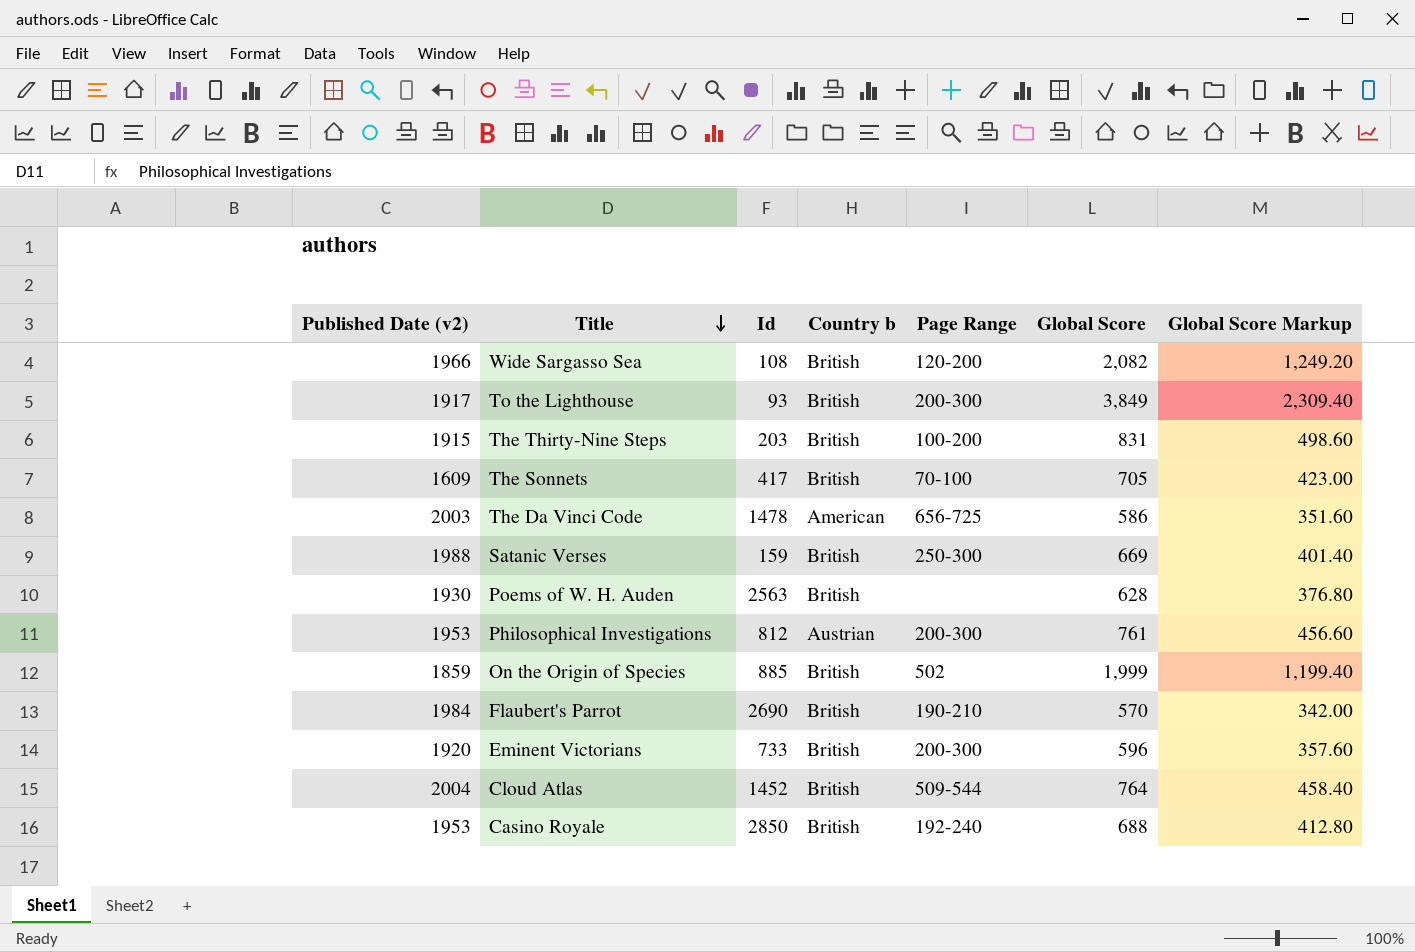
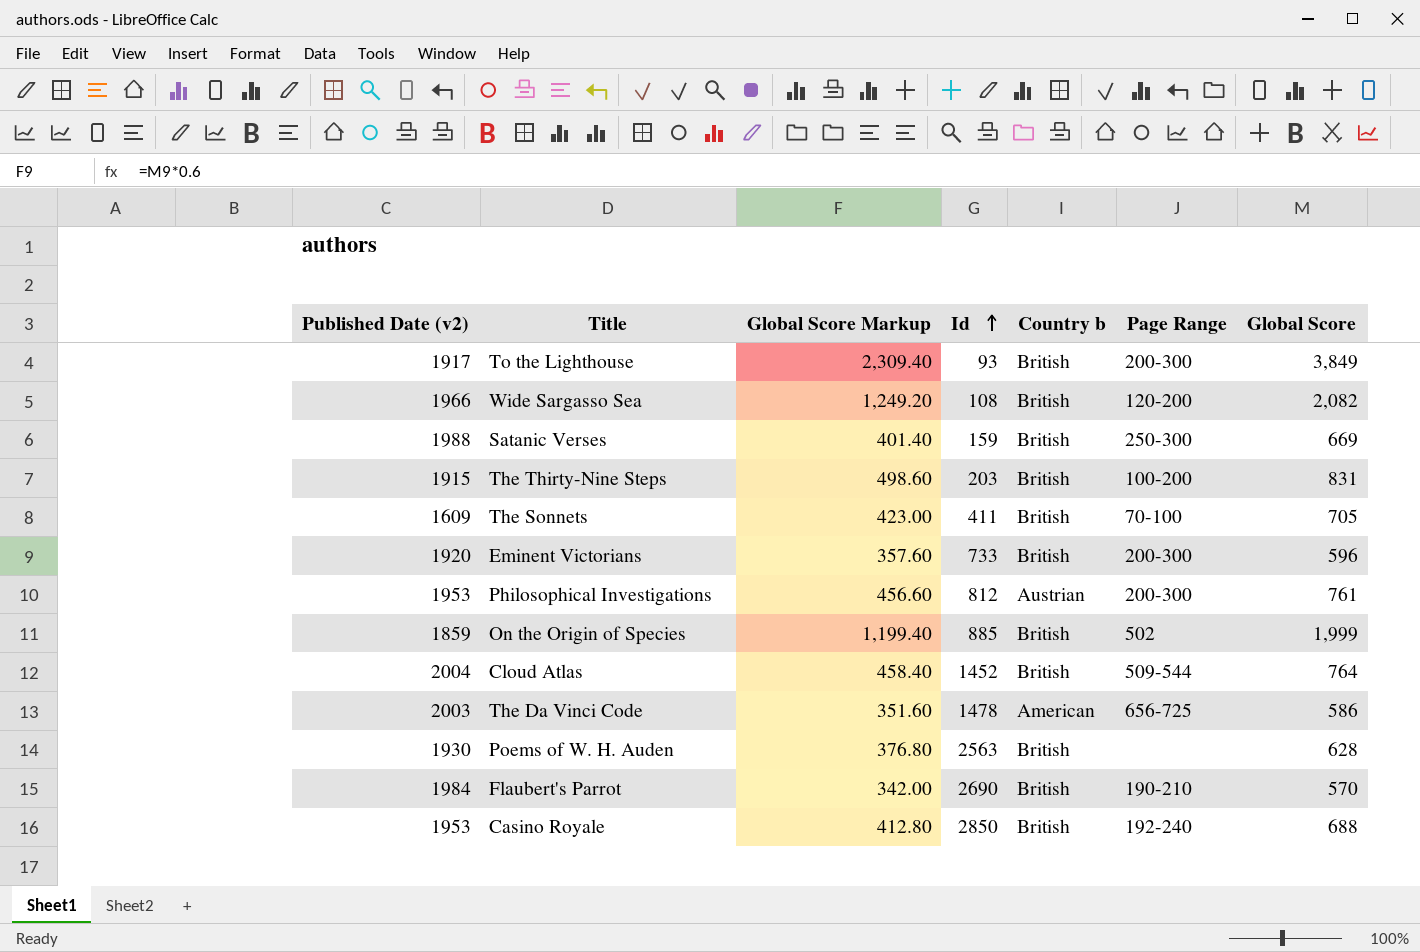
row order: Title descending -> Id ascending
column Global Score Markup | position: 7 -> 3
The Sonnets | Id: 417 -> 411

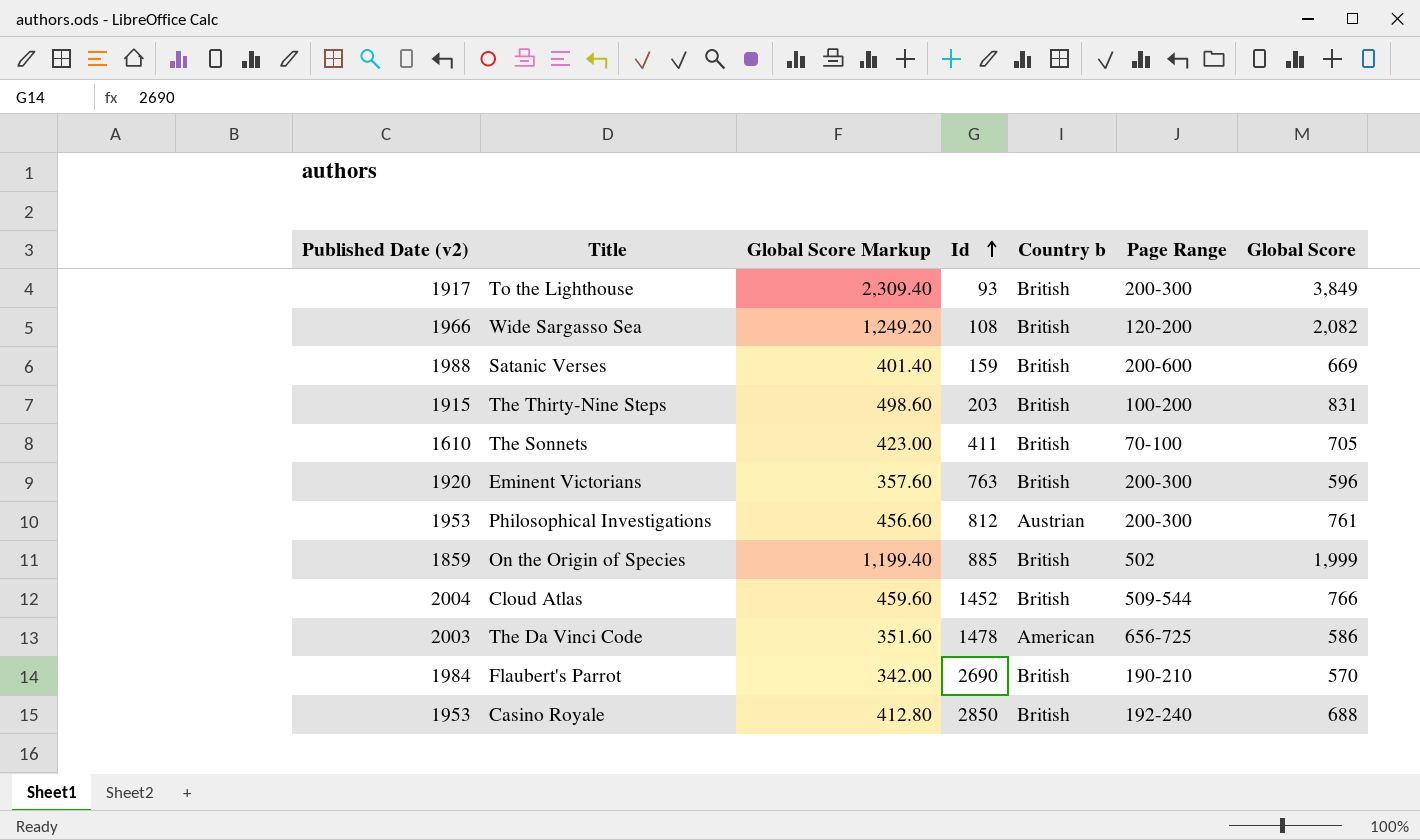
row Poems of W. H. Auden: 1930 | 376.80 | 2563 | British | none | 628 -> none
Satanic Verses | Page Range: 250-300 -> 200-600
The Sonnets | Published Date (v2): 1609 -> 1610
Eminent Victorians | Id: 733 -> 763
Cloud Atlas | Global Score Markup: 458.40 -> 459.60
Cloud Atlas | Global Score: 764 -> 766

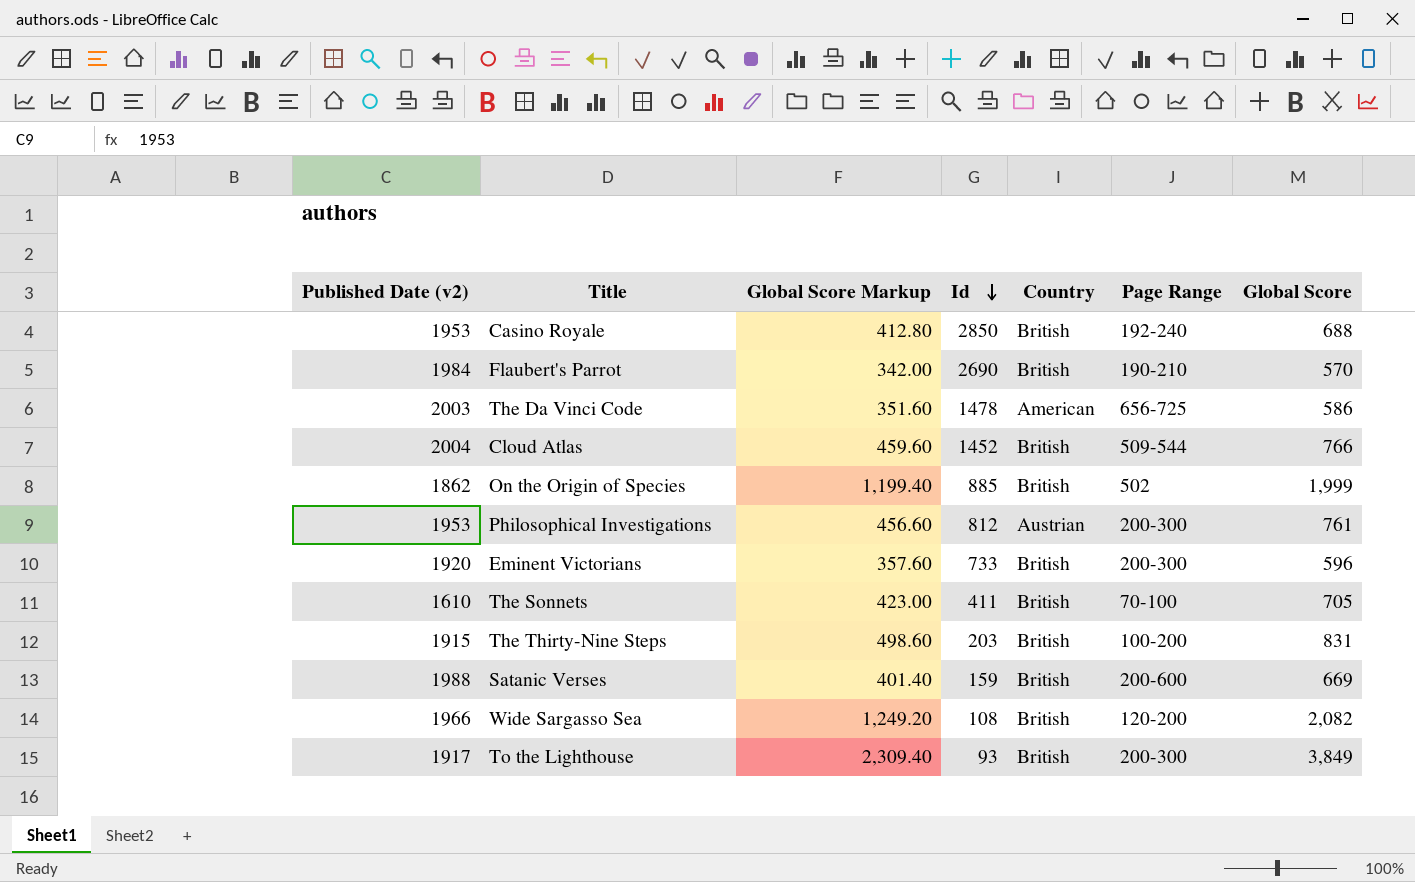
row order: Id ascending -> Id descending
column name: Country b -> Country
On the Origin of Species | Published Date (v2): 1859 -> 1862
Eminent Victorians | Id: 763 -> 733

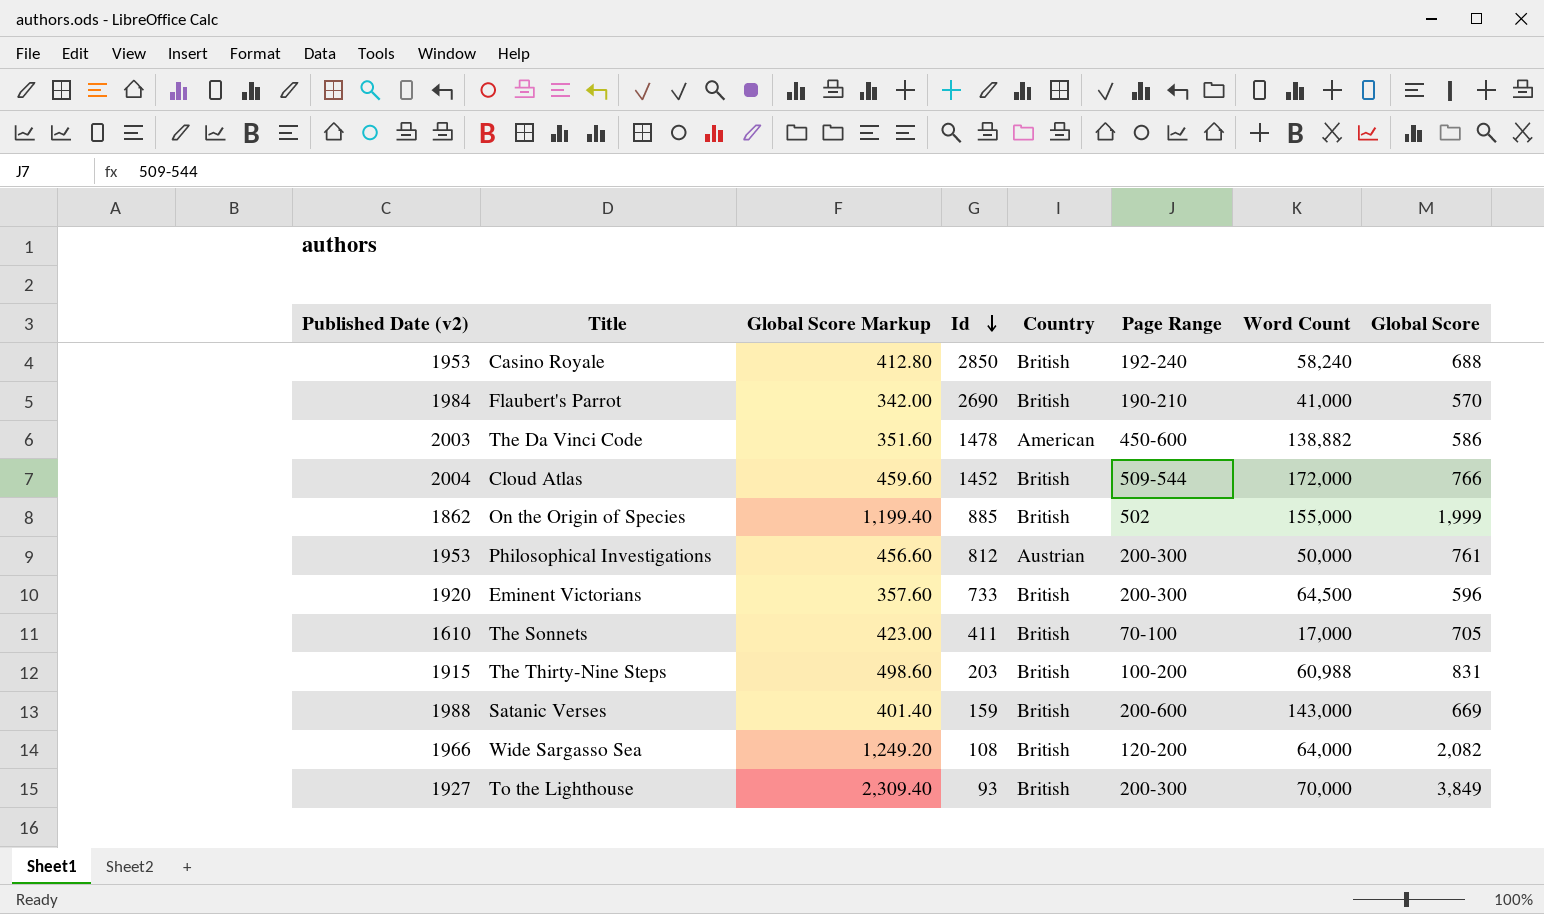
column Word Count | position: none -> 7
The Da Vinci Code | Page Range: 656-725 -> 450-600
To the Lighthouse | Published Date (v2): 1917 -> 1927

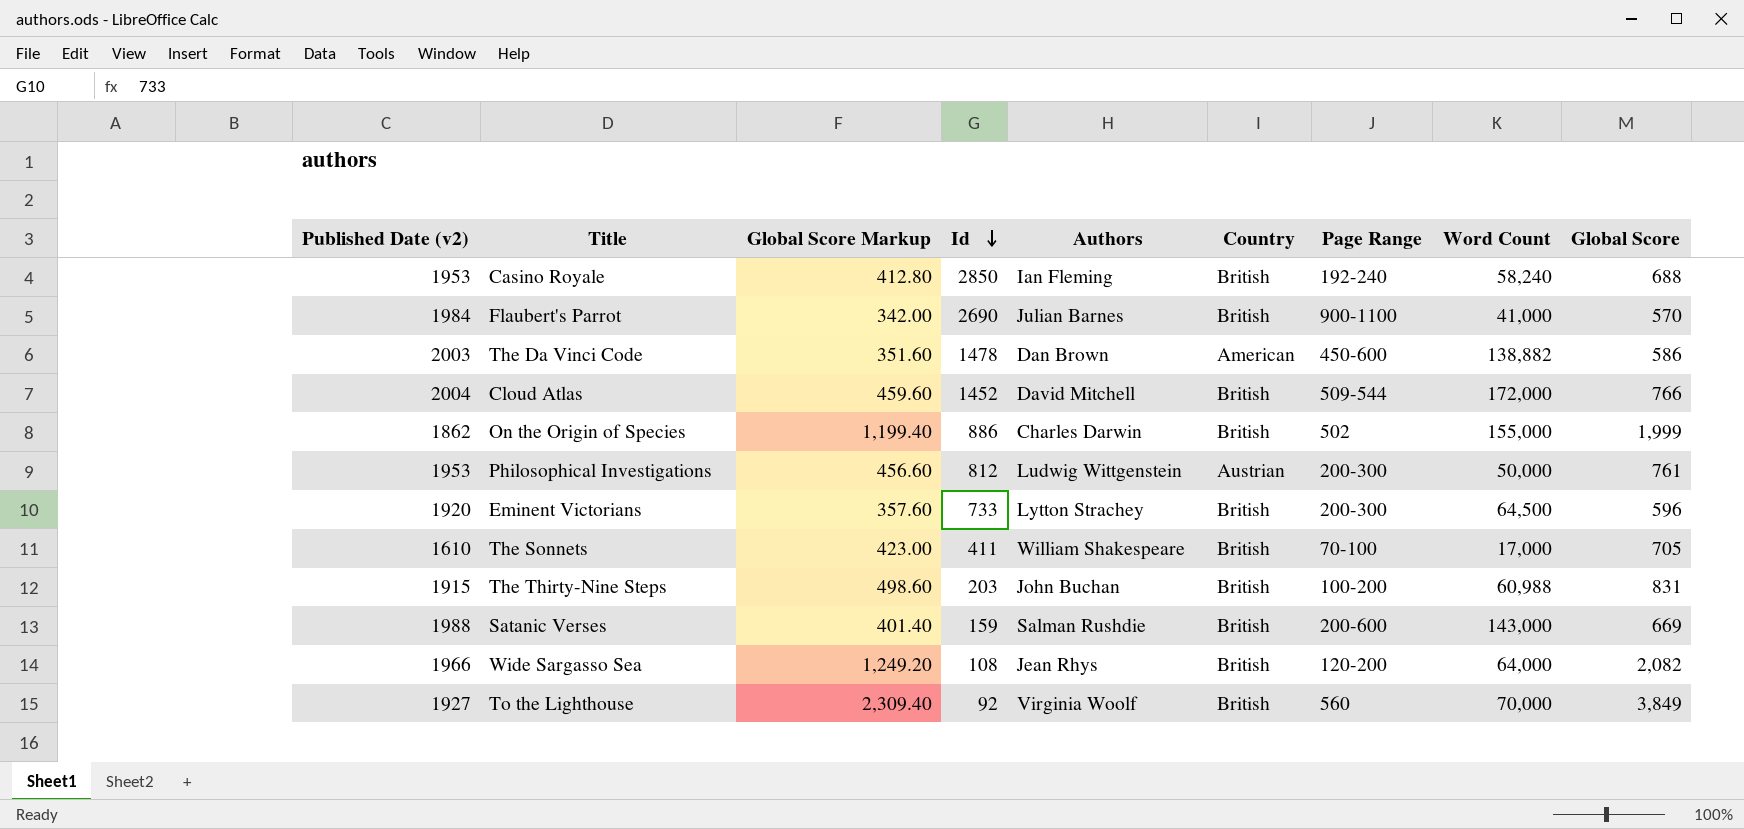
column Authors | position: none -> 5
Flaubert's Parrot | Page Range: 190-210 -> 900-1100
On the Origin of Species | Id: 885 -> 886
To the Lighthouse | Id: 93 -> 92
To the Lighthouse | Page Range: 200-300 -> 560

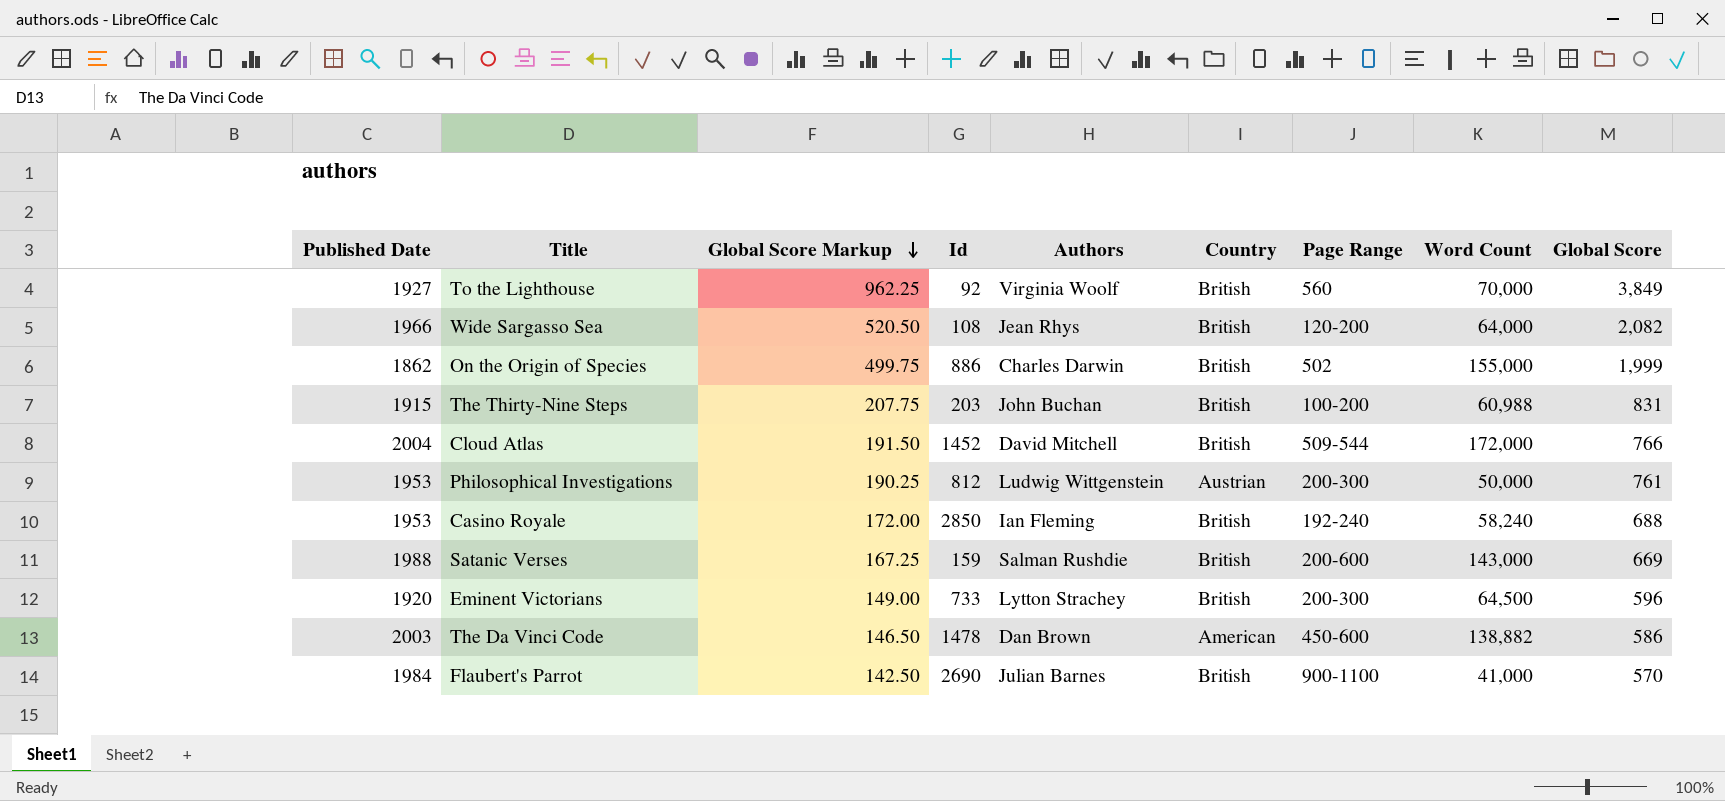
row order: Id descending -> Global Score Markup descending
column name: Published Date (v2) -> Published Date
column Global Score Markup | formula: [Global Score] * 0.6 -> [Global Score] * 0.25
row The Sonnets: 1610 | 423.00 | 411 | William Shakespeare | British | 70-100 | 17,000 | 705 -> none

